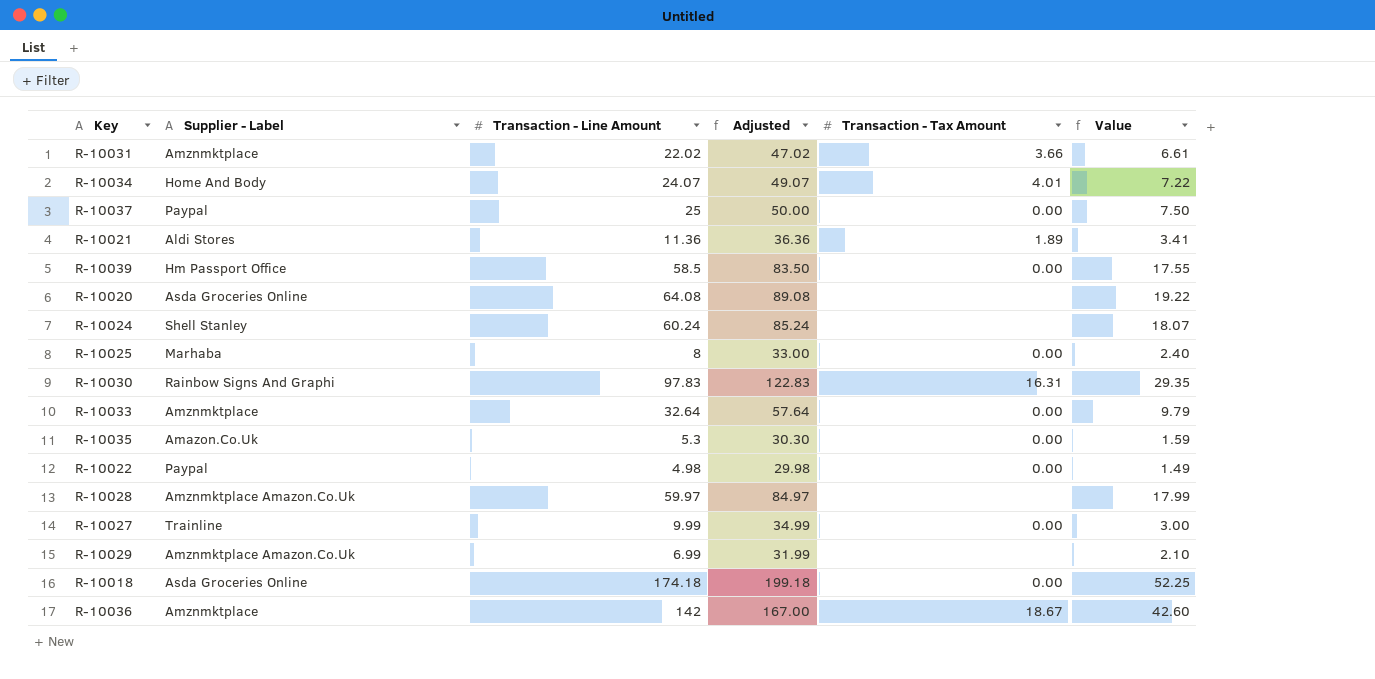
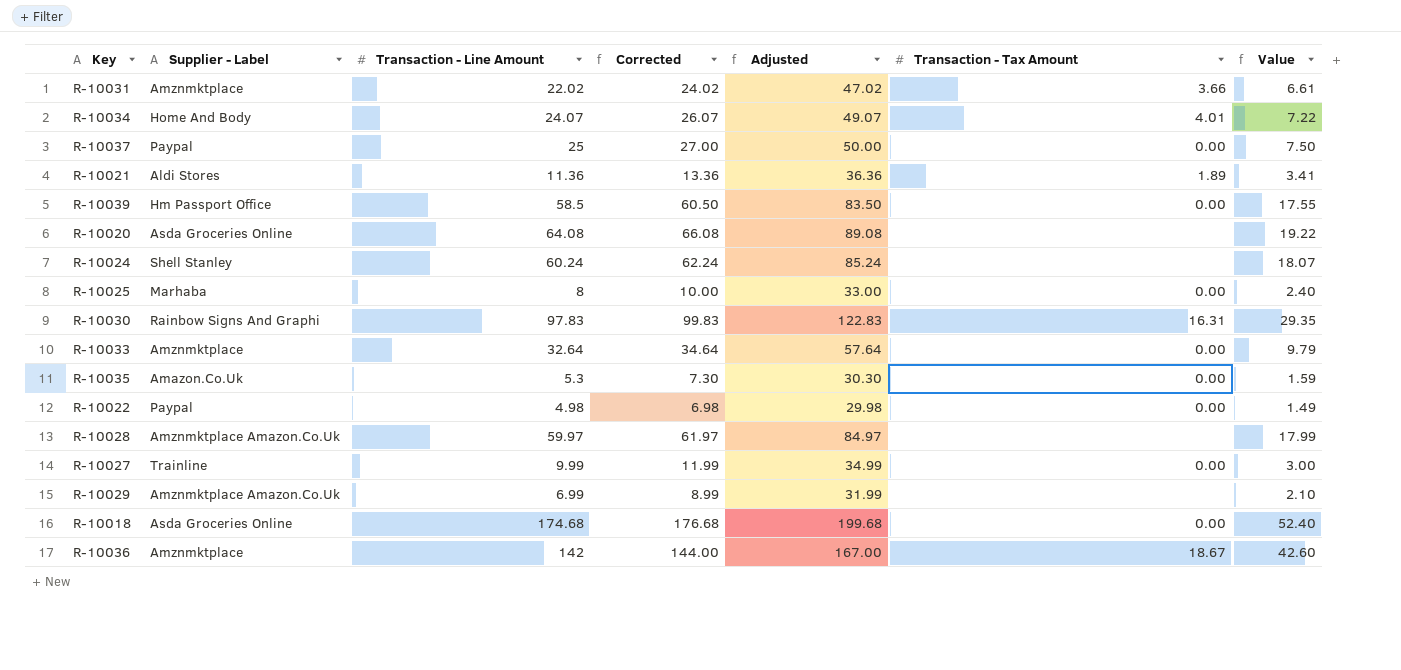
column Corrected | formula: none -> [Transaction - Line Amount] + 2
R-10018 | Transaction - Line Amount: 174.18 -> 174.68
R-10018 | Adjusted: 199.18 -> 199.68
R-10018 | Value: 52.25 -> 52.40

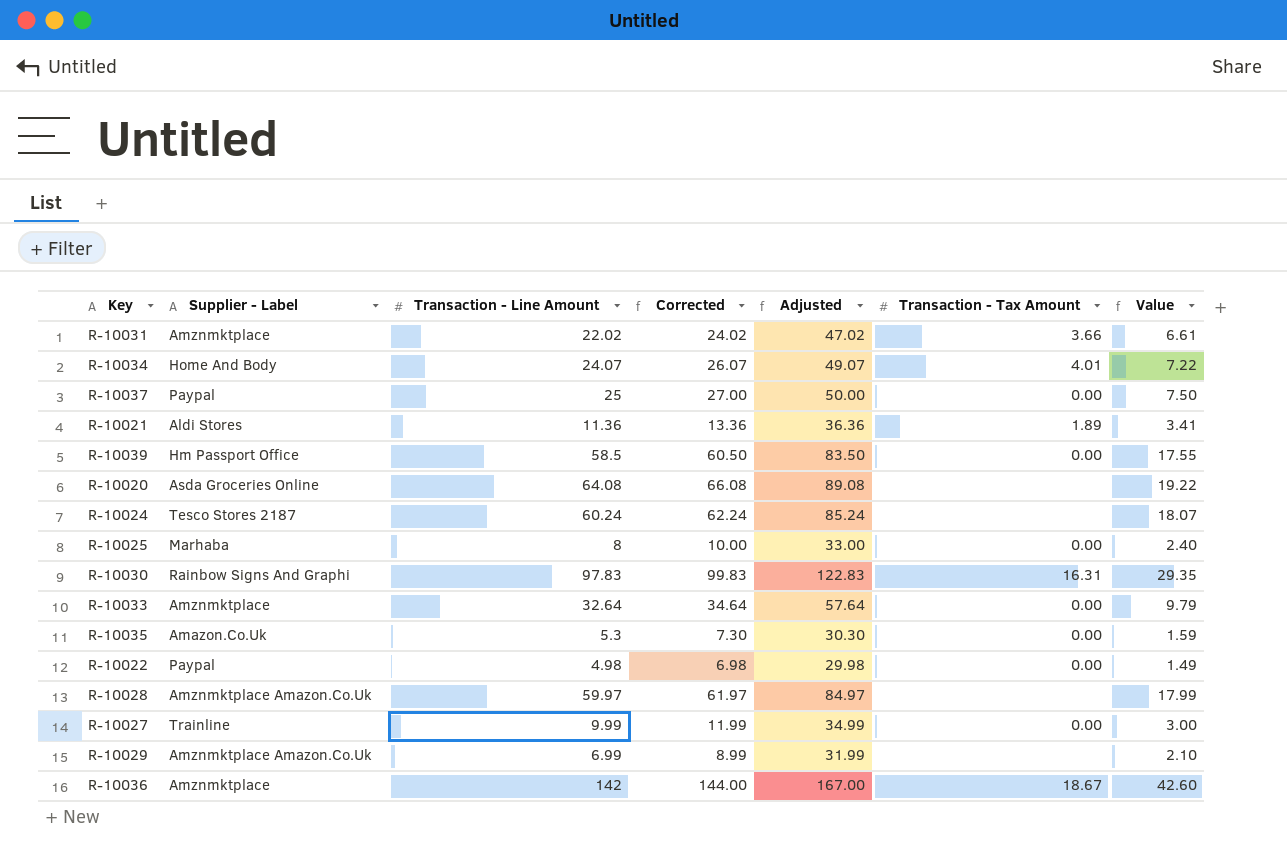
row R-10018: Asda Groceries Online | 174.68 | 176.68 | 199.68 | 0.00 | 52.40 -> none
R-10024 | Supplier - Label: Shell Stanley -> Tesco Stores 2187

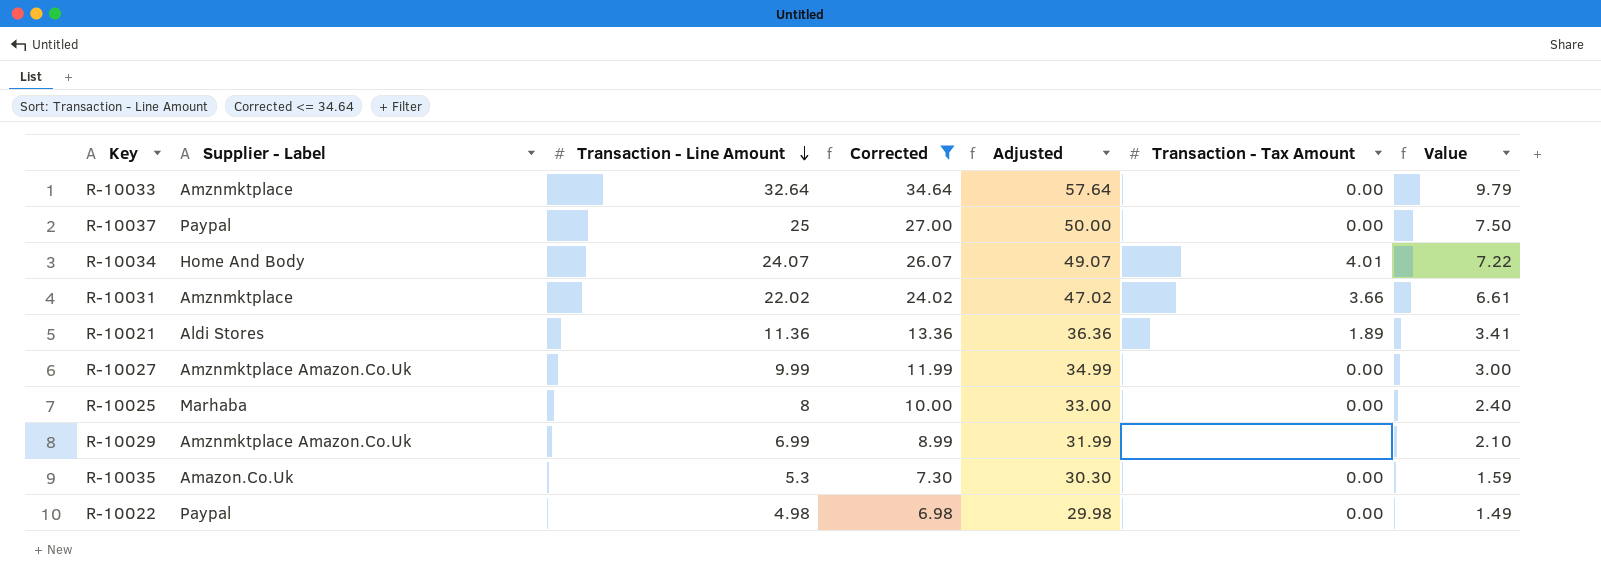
filter: none -> Corrected <= 34.64
row order: none -> Transaction - Line Amount descending
R-10027 | Supplier - Label: Trainline -> Amznmktplace Amazon.Co.Uk

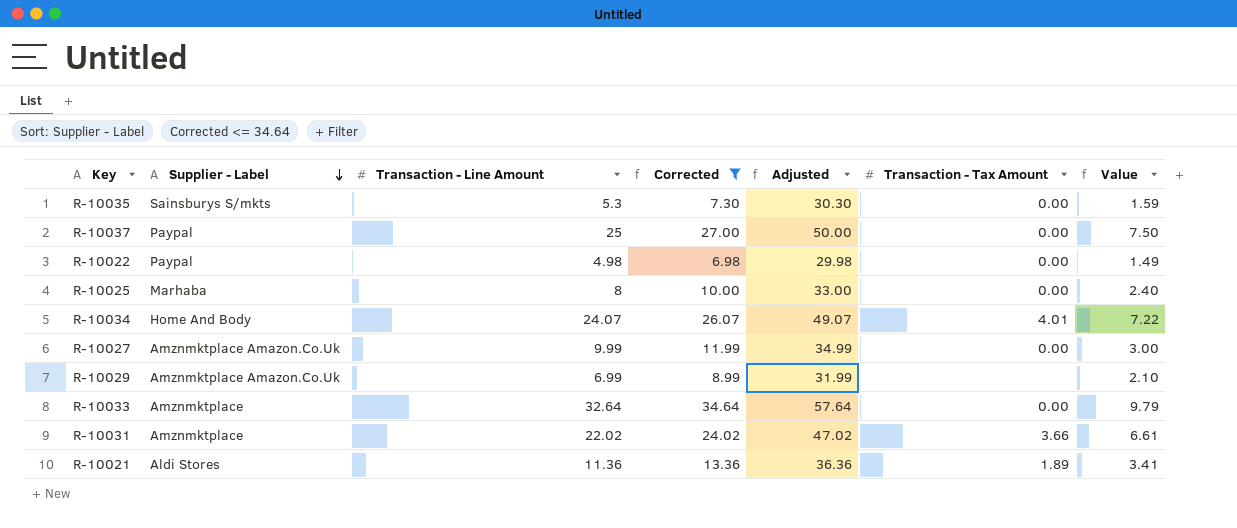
row order: Transaction - Line Amount descending -> Supplier - Label descending
R-10035 | Supplier - Label: Amazon.Co.Uk -> Sainsburys S/mkts

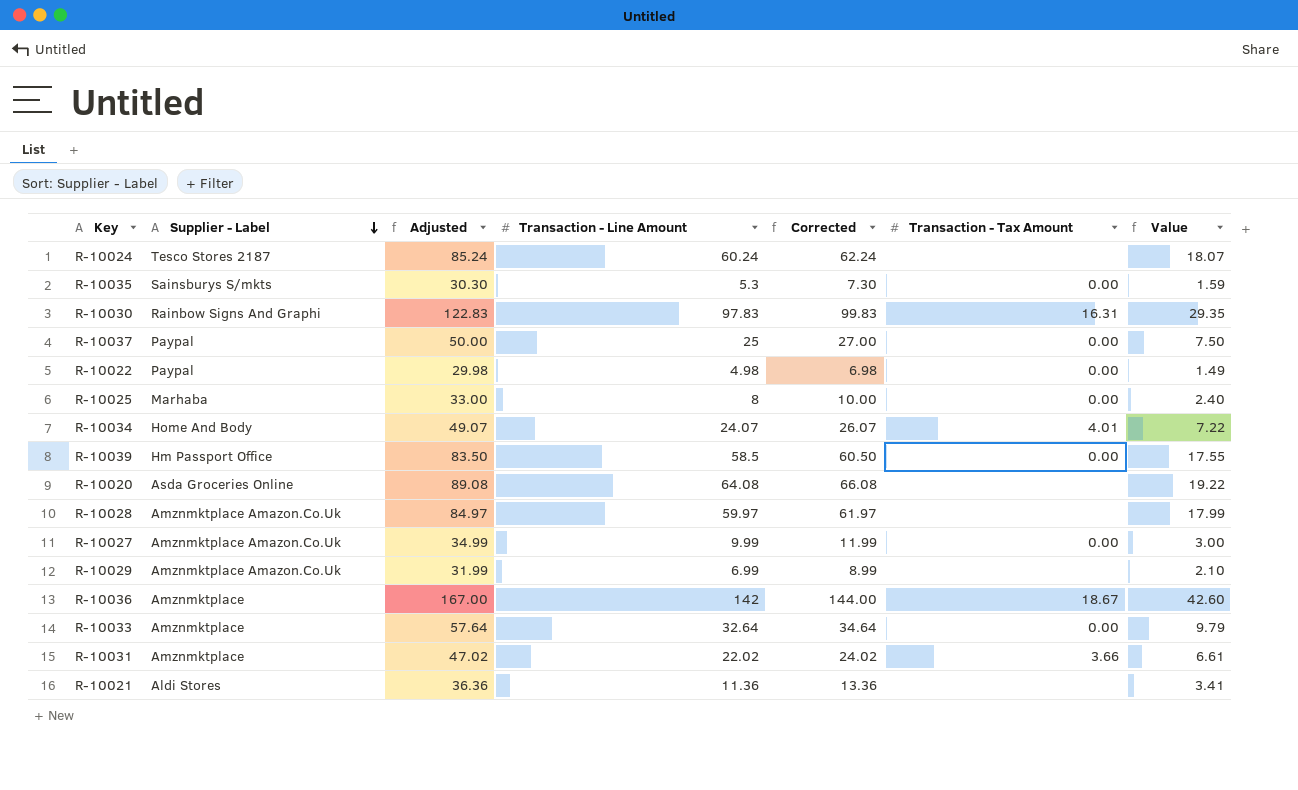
filter: Corrected <= 34.64 -> none
column Adjusted | position: 5 -> 3
R-10021 | Transaction - Tax Amount: 1.89 -> none

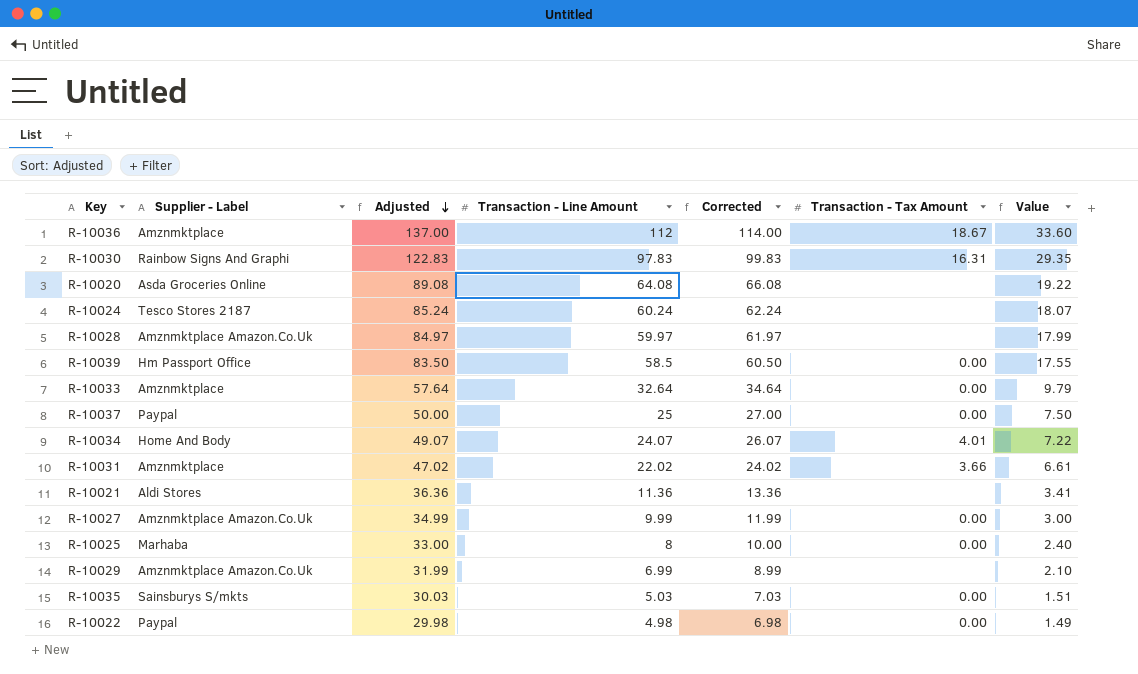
row order: Supplier - Label descending -> Adjusted descending
R-10036 | Adjusted: 167.00 -> 137.00
R-10036 | Transaction - Line Amount: 142 -> 112
R-10036 | Corrected: 144.00 -> 114.00
R-10036 | Value: 42.60 -> 33.60
R-10035 | Adjusted: 30.30 -> 30.03
R-10035 | Transaction - Line Amount: 5.3 -> 5.03
R-10035 | Corrected: 7.30 -> 7.03
R-10035 | Value: 1.59 -> 1.51

